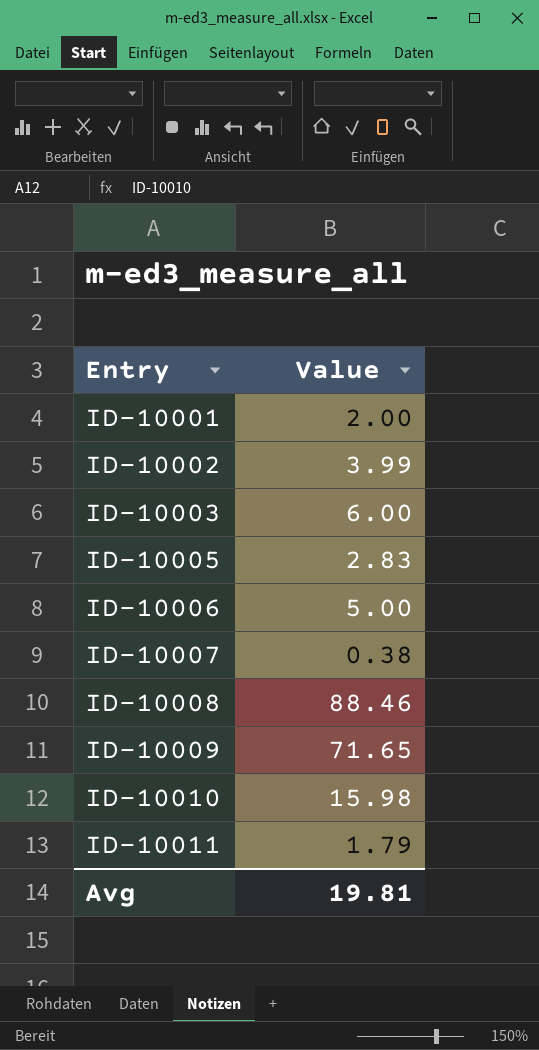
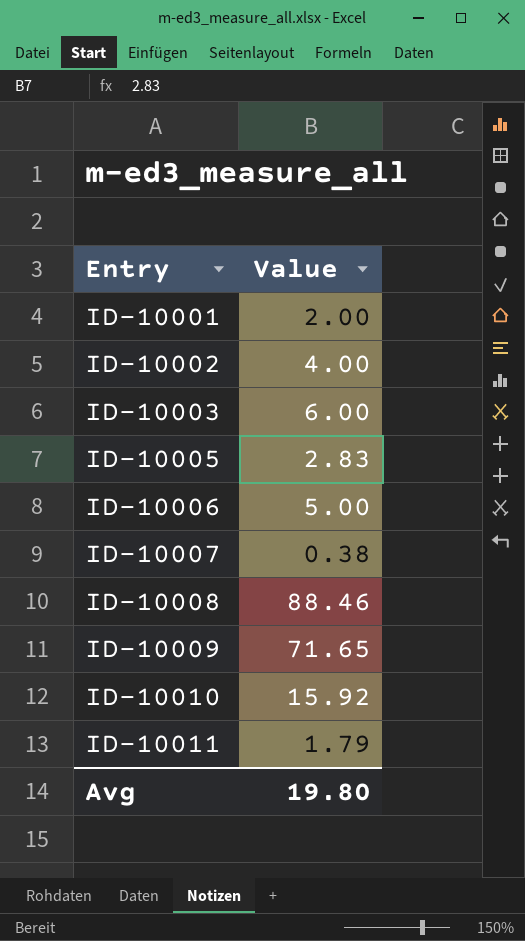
ID-10002 | Value: 3.99 -> 4.00
ID-10010 | Value: 15.98 -> 15.92
Avg | Value: 19.81 -> 19.80

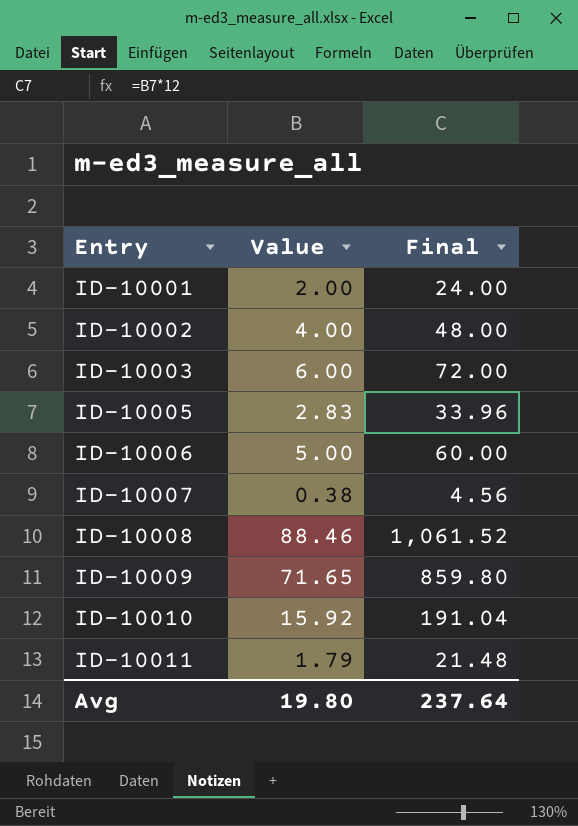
column Final | formula: none -> [Value] * 12

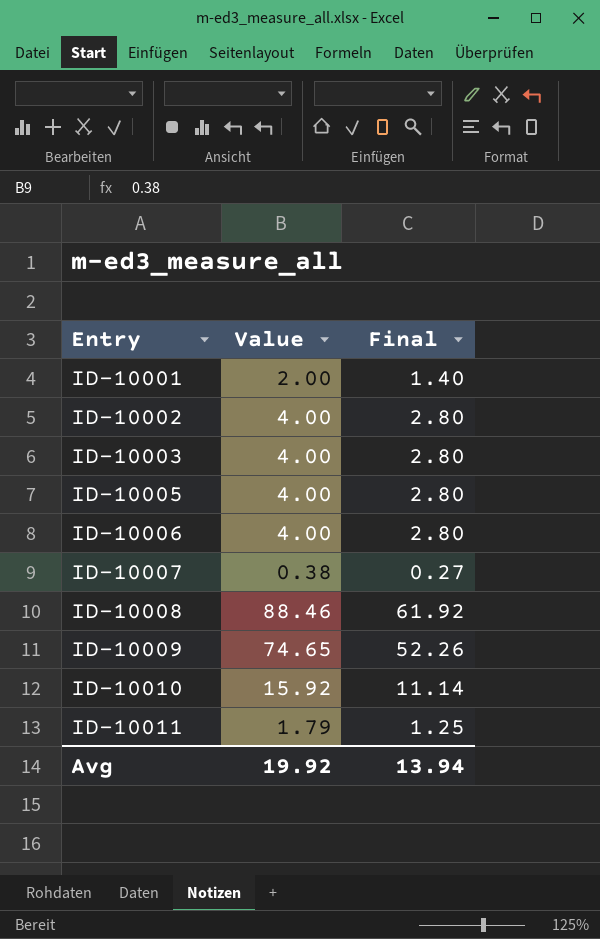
column Final | formula: [Value] * 12 -> [Value] * 0.7
ID-10003 | Value: 6.00 -> 4.00
ID-10005 | Value: 2.83 -> 4.00
ID-10006 | Value: 5.00 -> 4.00
ID-10009 | Value: 71.65 -> 74.65
Avg | Value: 19.80 -> 19.92
Avg | Final: 237.64 -> 13.94

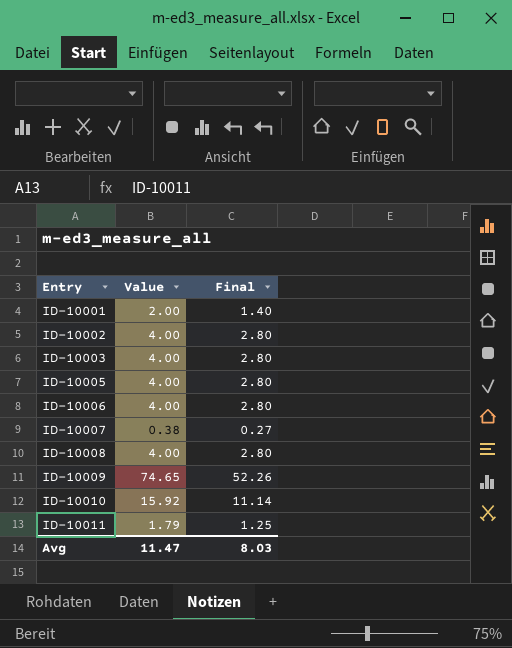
ID-10008 | Value: 88.46 -> 4.00
ID-10008 | Final: 61.92 -> 2.80
Avg | Value: 19.92 -> 11.47
Avg | Final: 13.94 -> 8.03

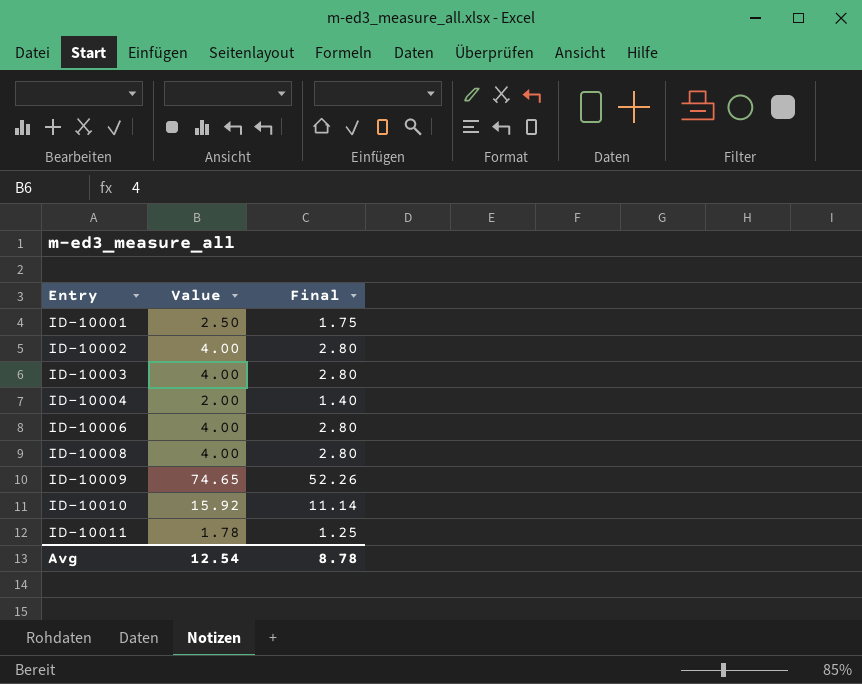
row ID-10005: 4.00 | 2.80 -> none
row ID-10007: 0.38 | 0.27 -> none
ID-10001 | Value: 2.00 -> 2.50
ID-10001 | Final: 1.40 -> 1.75
row ID-10004: none -> 2.00 | 1.40
ID-10011 | Value: 1.79 -> 1.78
Avg | Value: 11.47 -> 12.54
Avg | Final: 8.03 -> 8.78

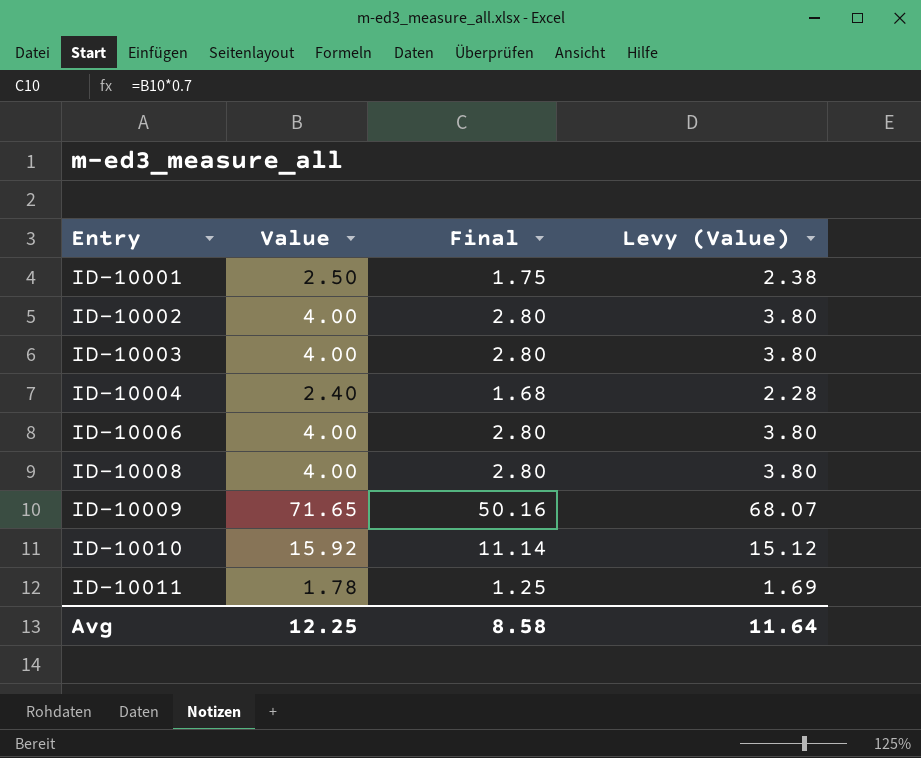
column Levy (Value) | formula: none -> [Value] * 0.95
ID-10004 | Value: 2.00 -> 2.40
ID-10004 | Final: 1.40 -> 1.68
ID-10009 | Value: 74.65 -> 71.65
ID-10009 | Final: 52.26 -> 50.16
Avg | Value: 12.54 -> 12.25
Avg | Final: 8.78 -> 8.58

